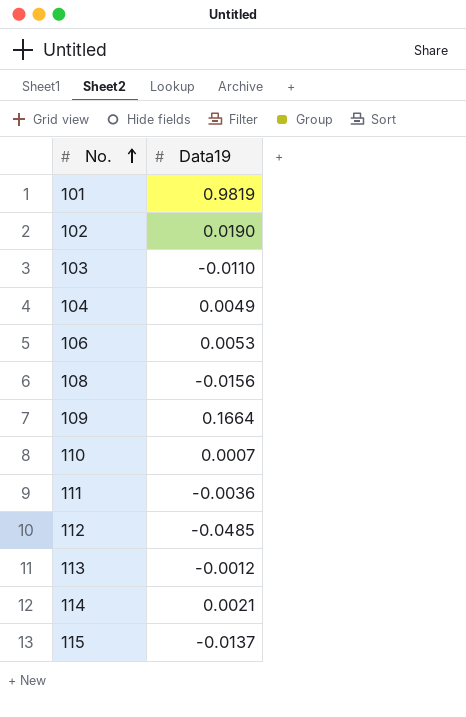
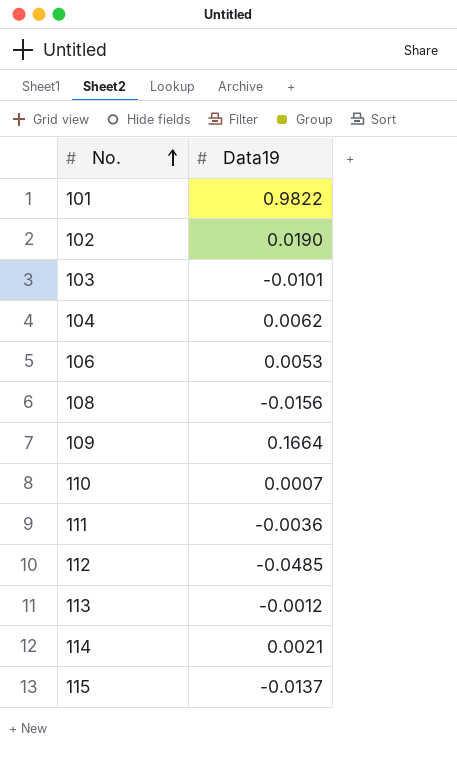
101 | Data19: 0.9819 -> 0.9822
103 | Data19: -0.0110 -> -0.0101
104 | Data19: 0.0049 -> 0.0062

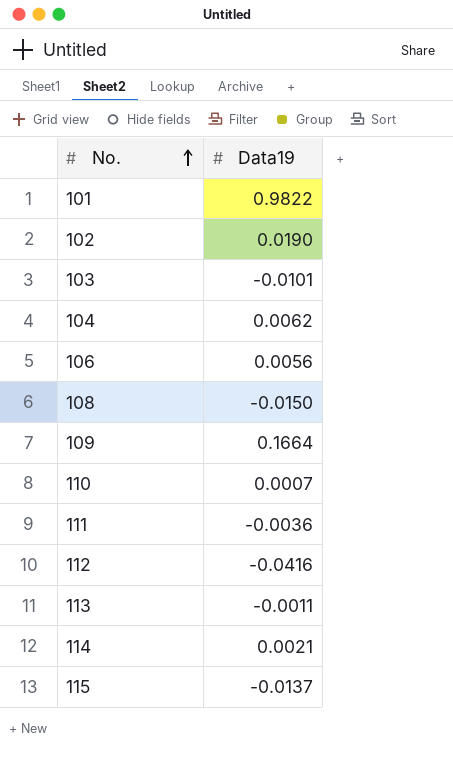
106 | Data19: 0.0053 -> 0.0056
108 | Data19: -0.0156 -> -0.0150
112 | Data19: -0.0485 -> -0.0416
113 | Data19: -0.0012 -> -0.0011

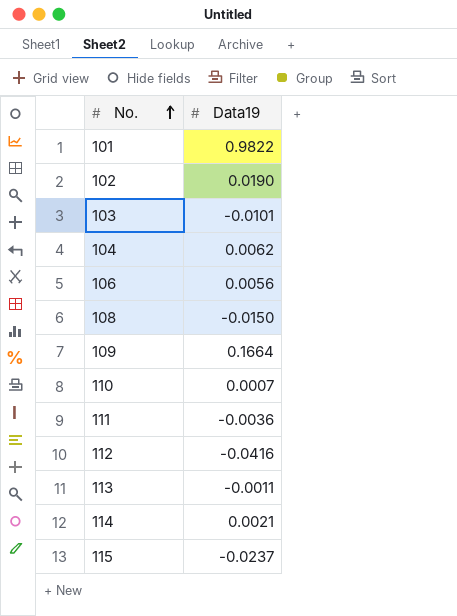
115 | Data19: -0.0137 -> -0.0237

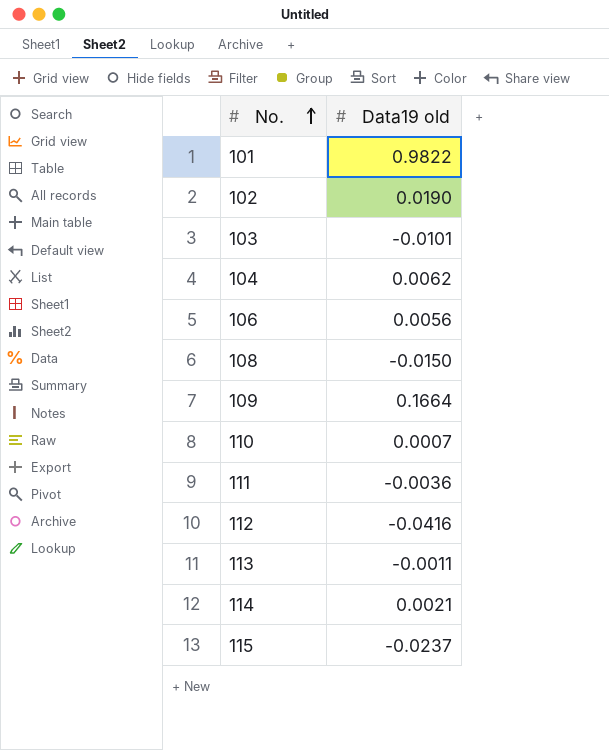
column name: Data19 -> Data19 old

